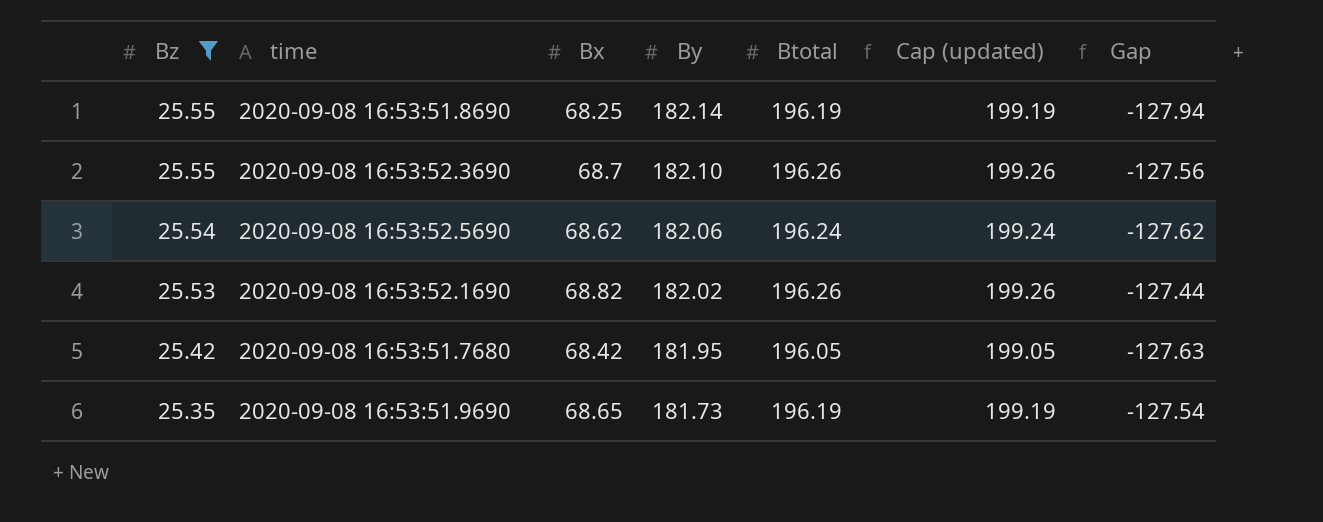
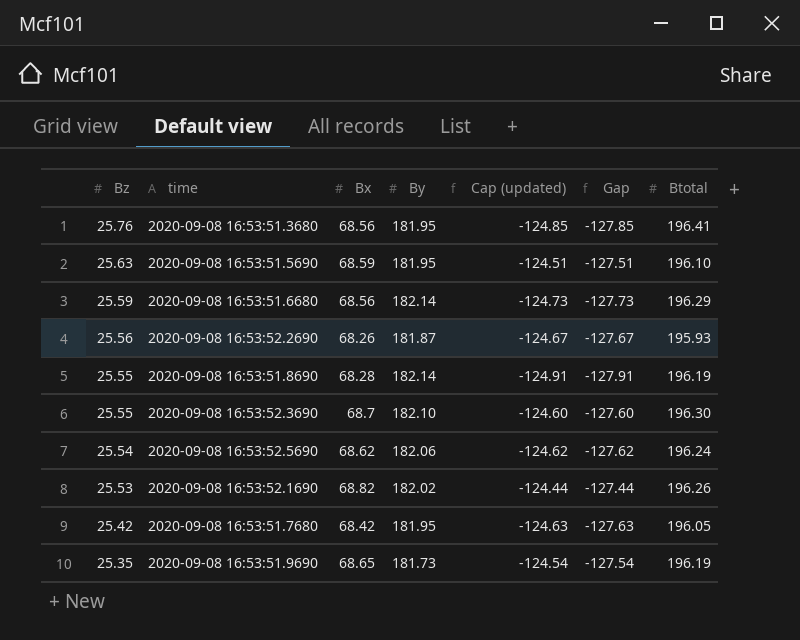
filter: Bz <= 25.55 -> none
column Cap (updated) | formula: [Btotal] + 3 -> [Gap] + 3
column Btotal | position: 5 -> 7
2020-09-08 16:53:51.8690 | Bx: 68.25 -> 68.28
2020-09-08 16:53:51.8690 | Gap: -127.94 -> -127.91
2020-09-08 16:53:52.3690 | Gap: -127.56 -> -127.60
2020-09-08 16:53:52.3690 | Btotal: 196.26 -> 196.30

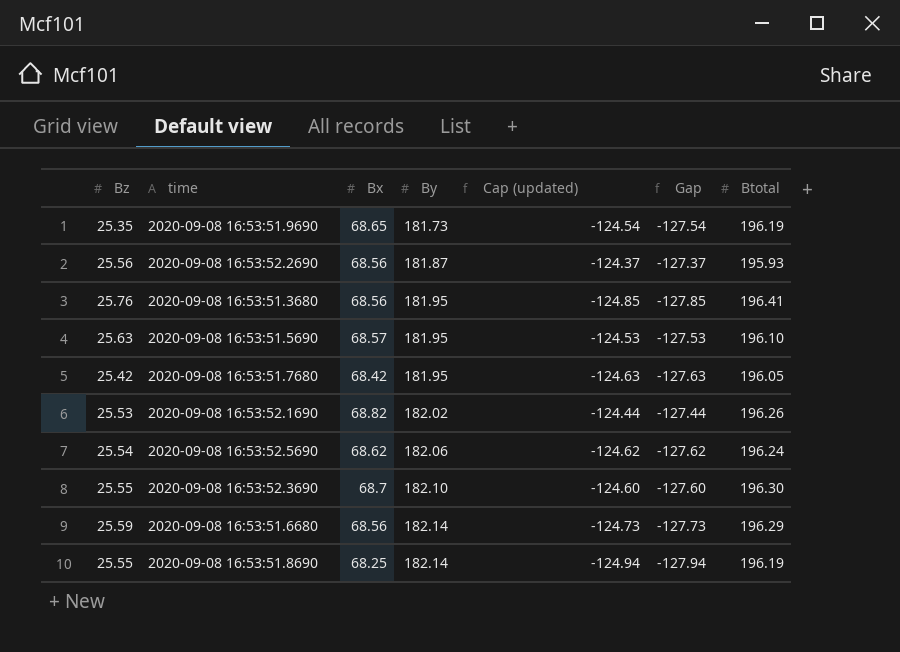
row order: Bz descending -> By ascending
2020-09-08 16:53:52.2690 | Bx: 68.26 -> 68.56
2020-09-08 16:53:52.2690 | Cap (updated): -124.67 -> -124.37
2020-09-08 16:53:52.2690 | Gap: -127.67 -> -127.37
2020-09-08 16:53:51.5690 | Bx: 68.59 -> 68.57
2020-09-08 16:53:51.5690 | Cap (updated): -124.51 -> -124.53
2020-09-08 16:53:51.5690 | Gap: -127.51 -> -127.53
2020-09-08 16:53:51.8690 | Bx: 68.28 -> 68.25
2020-09-08 16:53:51.8690 | Cap (updated): -124.91 -> -124.94
2020-09-08 16:53:51.8690 | Gap: -127.91 -> -127.94

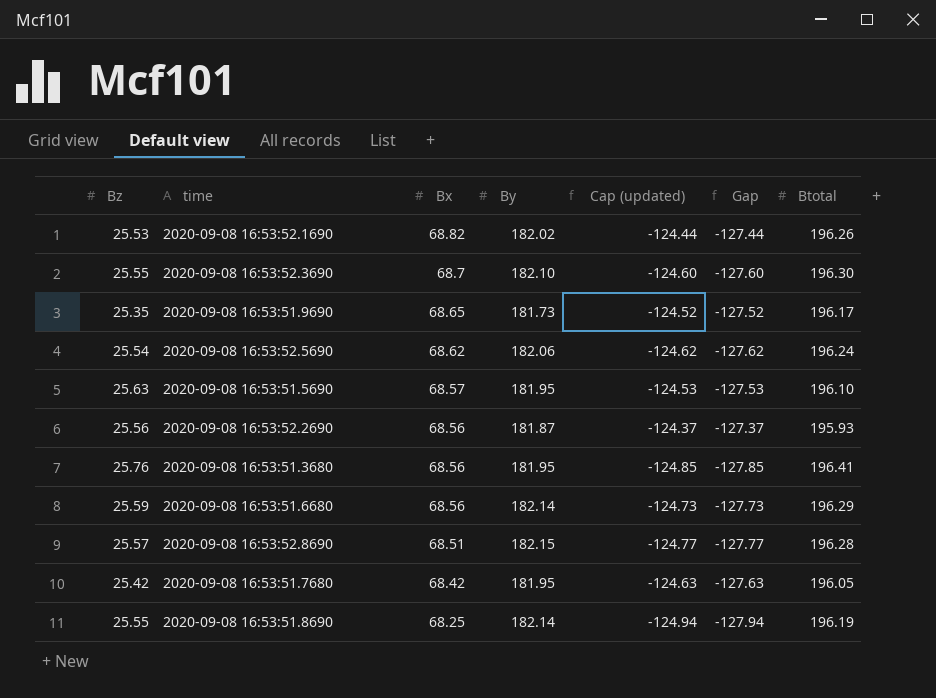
row order: By ascending -> Bx descending
2020-09-08 16:53:51.9690 | Cap (updated): -124.54 -> -124.52
2020-09-08 16:53:51.9690 | Gap: -127.54 -> -127.52
2020-09-08 16:53:51.9690 | Btotal: 196.19 -> 196.17
row 2020-09-08 16:53:52.8690: none -> 25.57 | 68.51 | 182.15 | -124.77 | -127.77 | 196.28

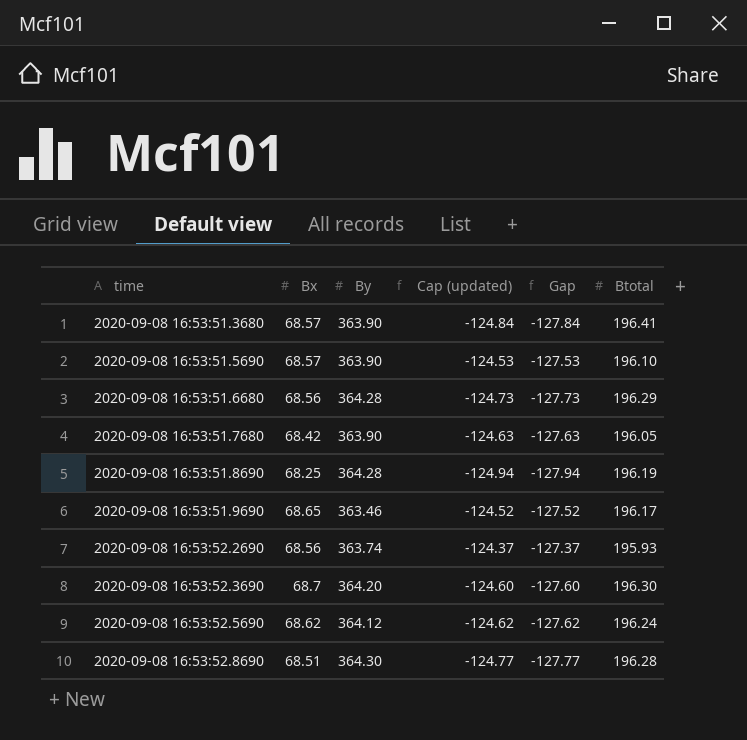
row order: Bx descending -> time ascending
column Bz | position: 1 -> none
row 2020-09-08 16:53:52.1690: 25.53 | 68.82 | 182.02 | -124.44 | -127.44 | 196.26 -> none
2020-09-08 16:53:51.3680 | Bx: 68.56 -> 68.57
2020-09-08 16:53:51.3680 | By: 181.95 -> 363.90
2020-09-08 16:53:51.3680 | Cap (updated): -124.85 -> -124.84
2020-09-08 16:53:51.3680 | Gap: -127.85 -> -127.84
2020-09-08 16:53:51.5690 | By: 181.95 -> 363.90
2020-09-08 16:53:51.6680 | By: 182.14 -> 364.28
2020-09-08 16:53:51.7680 | By: 181.95 -> 363.90
2020-09-08 16:53:51.8690 | By: 182.14 -> 364.28
2020-09-08 16:53:51.9690 | By: 181.73 -> 363.46
2020-09-08 16:53:52.2690 | By: 181.87 -> 363.74
2020-09-08 16:53:52.3690 | By: 182.10 -> 364.20
2020-09-08 16:53:52.5690 | By: 182.06 -> 364.12
2020-09-08 16:53:52.8690 | By: 182.15 -> 364.30

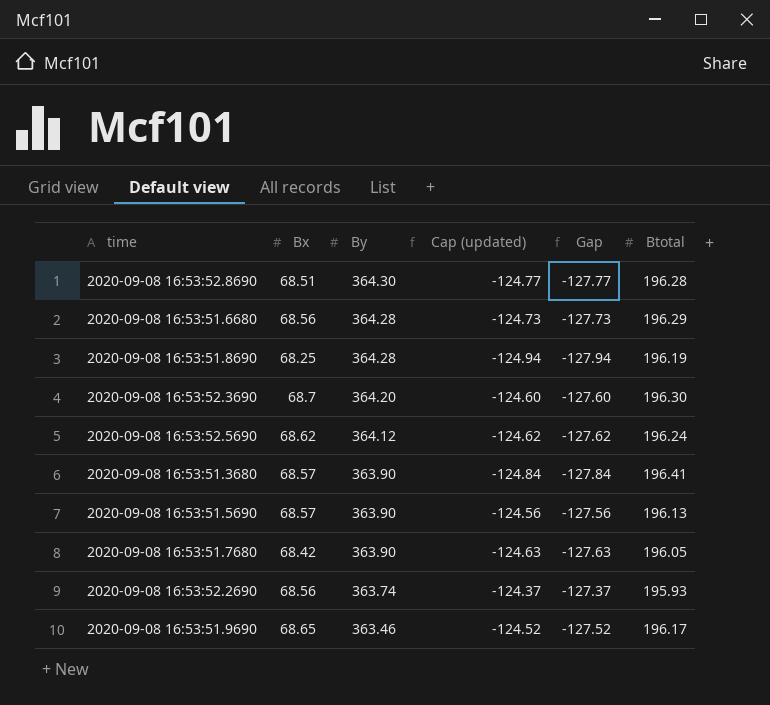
row order: time ascending -> By descending
2020-09-08 16:53:51.5690 | Cap (updated): -124.53 -> -124.56
2020-09-08 16:53:51.5690 | Gap: -127.53 -> -127.56
2020-09-08 16:53:51.5690 | Btotal: 196.10 -> 196.13

